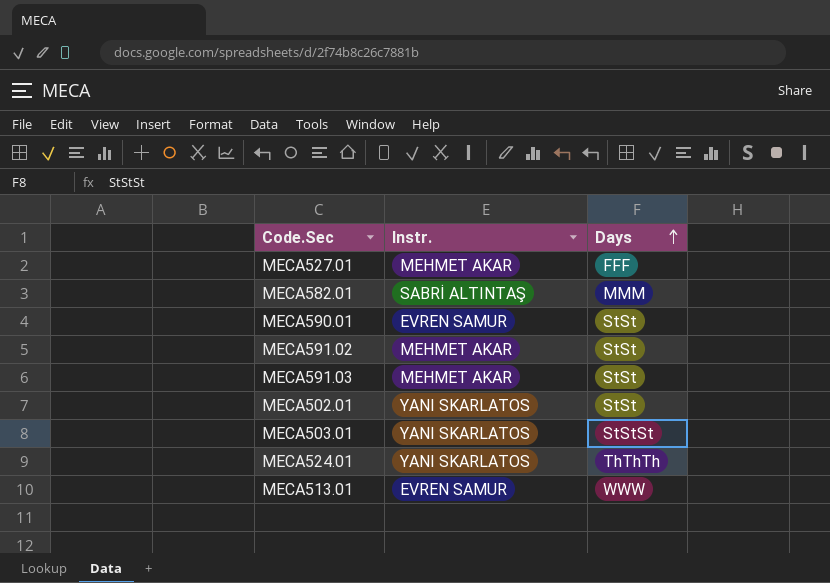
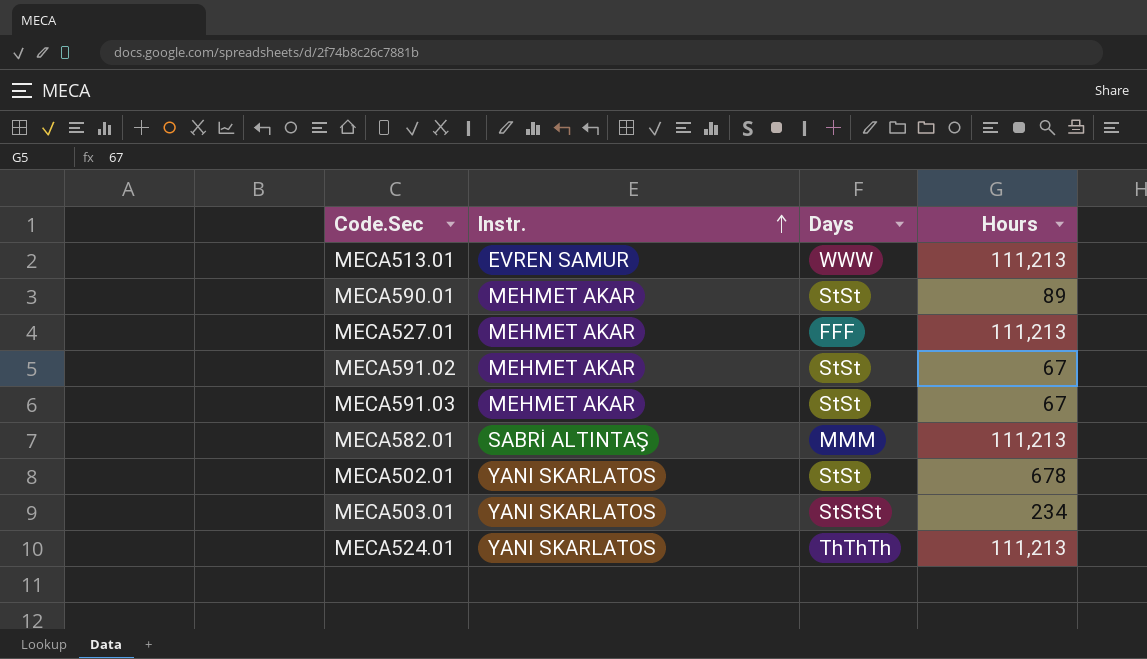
row order: Days ascending -> Instr. ascending
column Hours | position: none -> 4
MECA590.01 | Instr.: EVREN SAMUR -> MEHMET AKAR

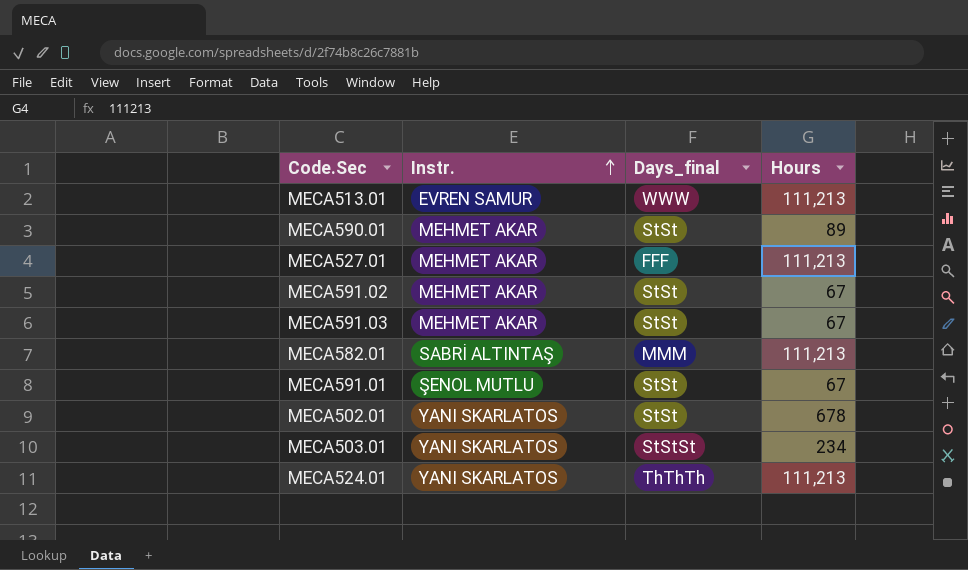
column name: Days -> Days_final
row MECA591.01: none -> ŞENOL MUTLU | StSt | 67

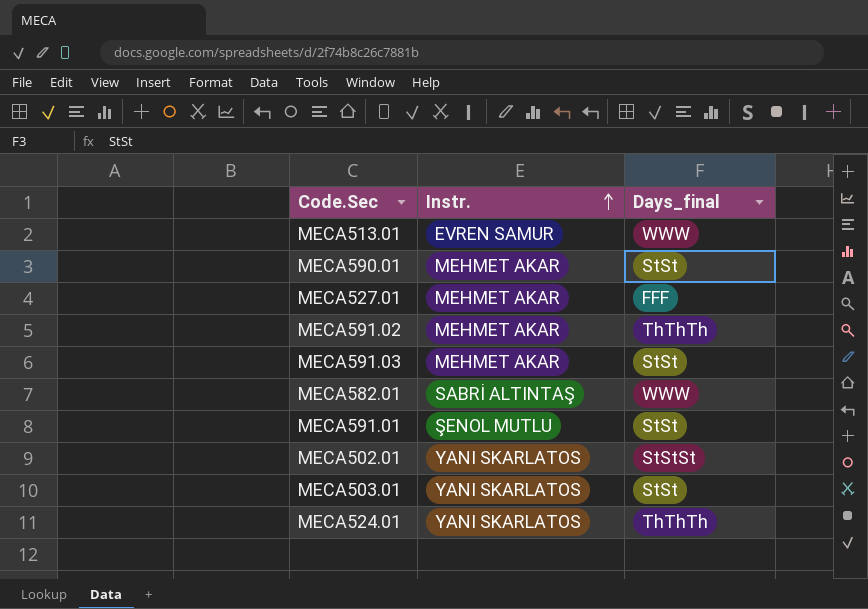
column Hours | position: 4 -> none
MECA591.02 | Days_final: StSt -> ThThTh
MECA582.01 | Days_final: MMM -> WWW
MECA502.01 | Days_final: StSt -> StStSt
MECA503.01 | Days_final: StStSt -> StSt

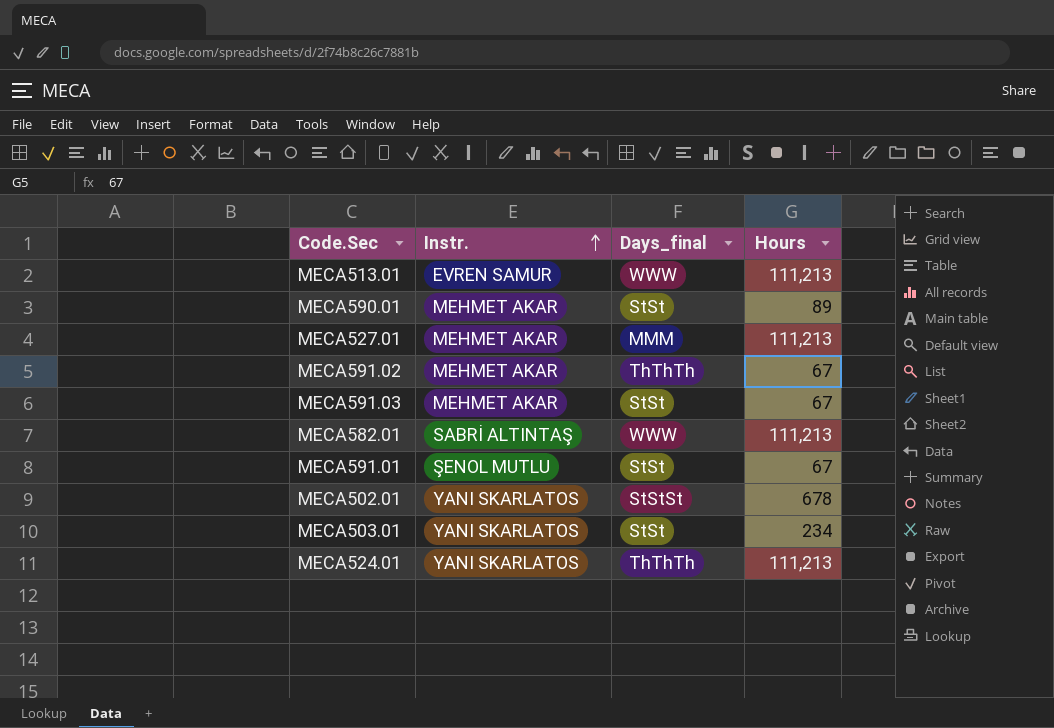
column Hours | position: none -> 4
MECA527.01 | Days_final: FFF -> MMM

